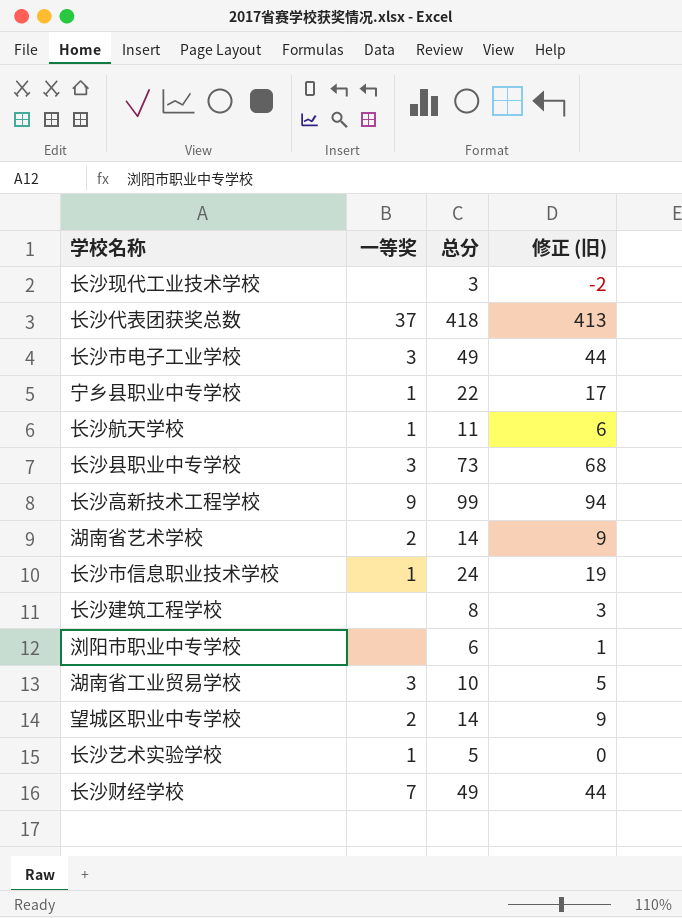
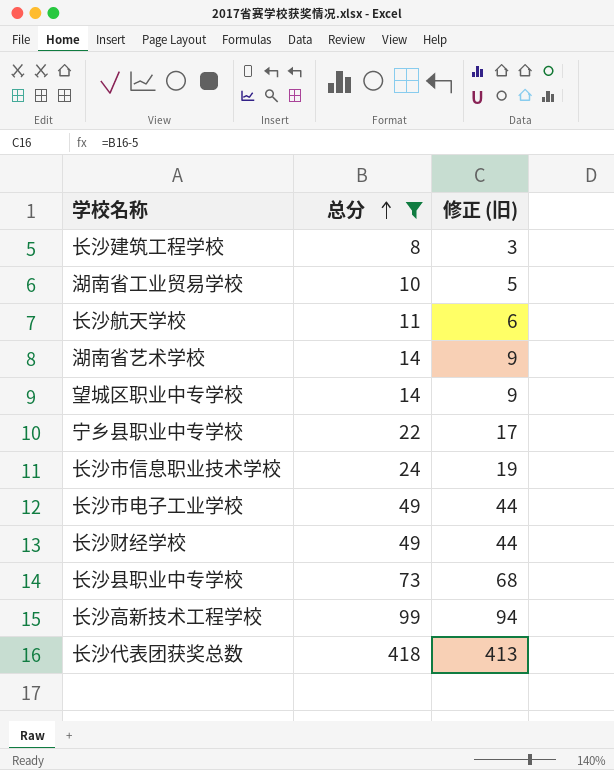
filter: none -> 总分 >= 8
row order: none -> 总分 ascending
column 一等奖 | position: 2 -> none

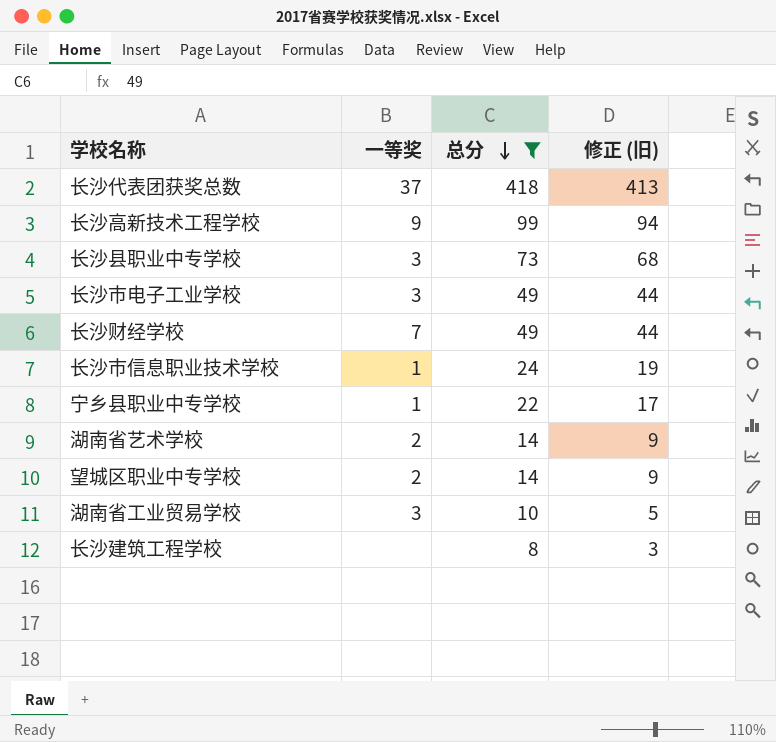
row order: 总分 ascending -> 总分 descending
column 一等奖 | position: none -> 2
row 长沙航天学校: 11 | 6 -> none

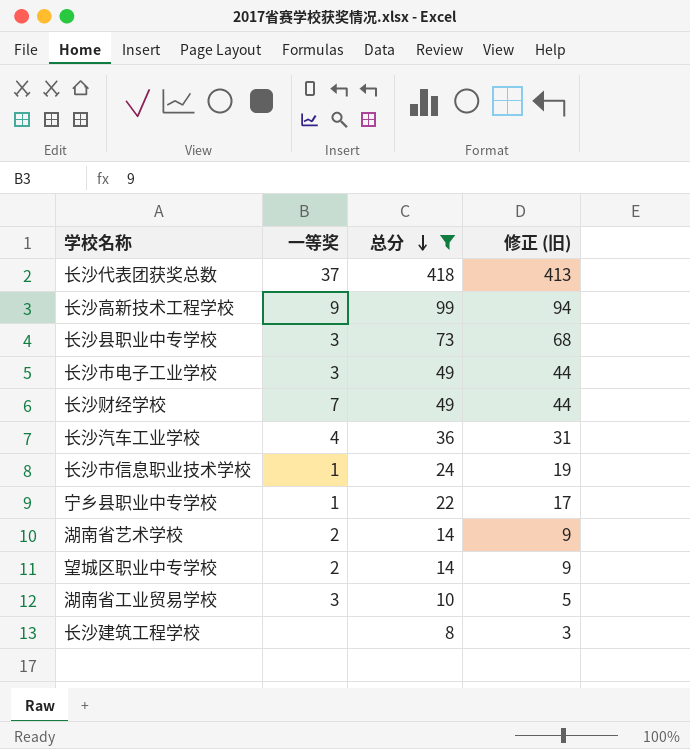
row 长沙汽车工业学校: none -> 4 | 36 | 31

